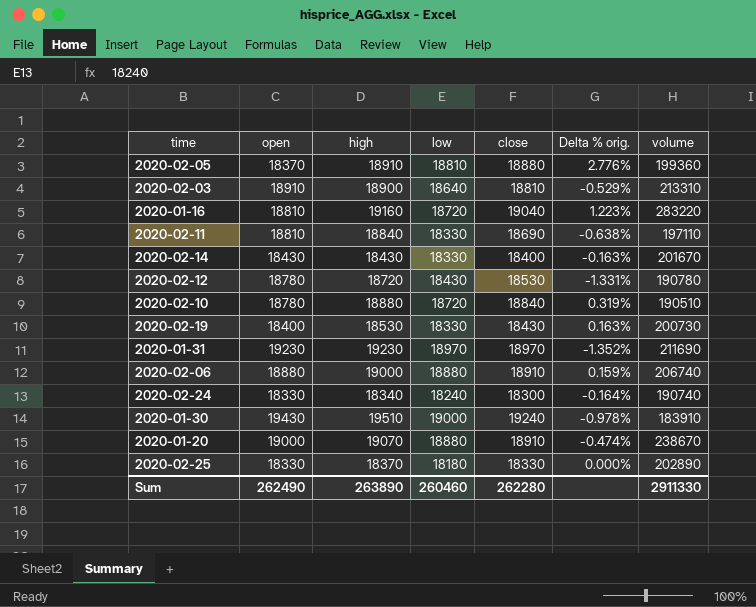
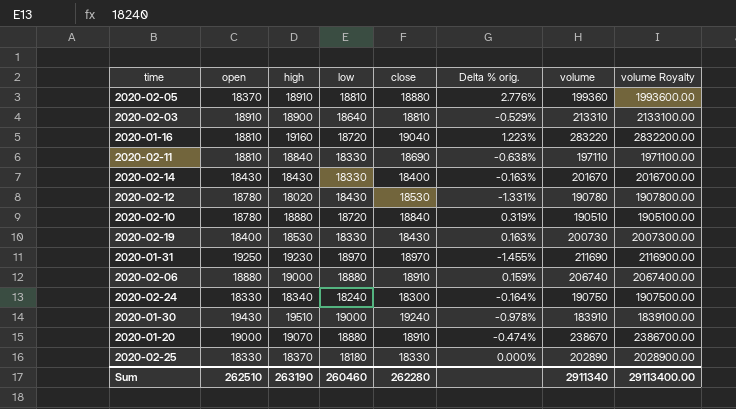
column volume Royalty | formula: none -> [volume] * 10
2020-02-12 | high: 18720 -> 18020
2020-01-31 | open: 19230 -> 19250
2020-01-31 | Delta % orig.: -1.352% -> -1.455%
2020-02-24 | volume: 190740 -> 190750
Sum | open: 262490 -> 262510
Sum | high: 263890 -> 263190
Sum | volume: 2911330 -> 2911340

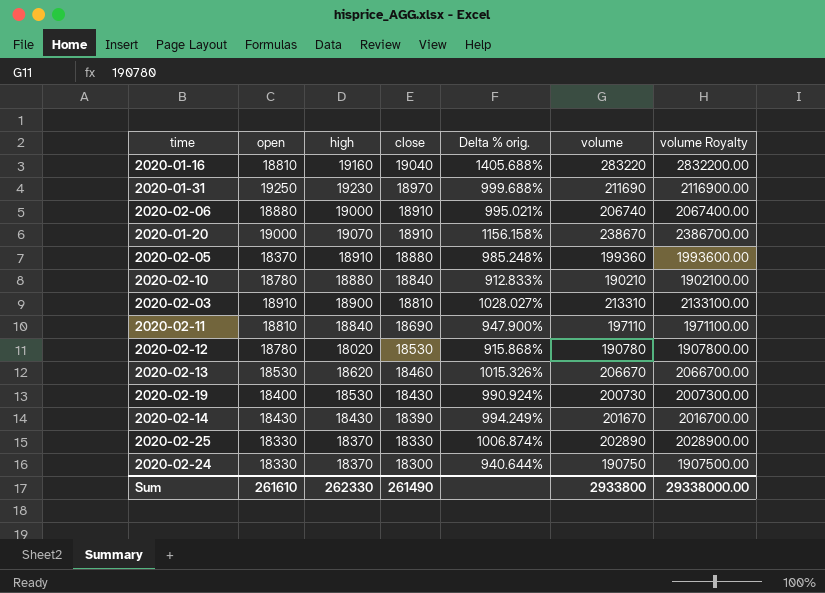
row order: none -> close descending
column low | position: 4 -> none
column Delta % orig. | formula: ([close] - [open]) / [open] -> ([volume] - [open]) / [open]
row 2020-01-30: 19430 | 19510 | 19000 | 19240 | -0.978% | 183910 | 1839100.00 -> none
2020-02-10 | volume: 190510 -> 190210
2020-02-10 | volume Royalty: 1905100.00 -> 1902100.00
row 2020-02-13: none -> 18530 | 18620 | 18460 | 1015.326% | 206670 | 2066700.00
2020-02-14 | close: 18400 -> 18390
2020-02-24 | high: 18340 -> 18370
Sum | open: 262510 -> 261610
Sum | high: 263190 -> 262330
Sum | close: 262280 -> 261490
Sum | volume: 2911340 -> 2933800
Sum | volume Royalty: 29113400.00 -> 29338000.00

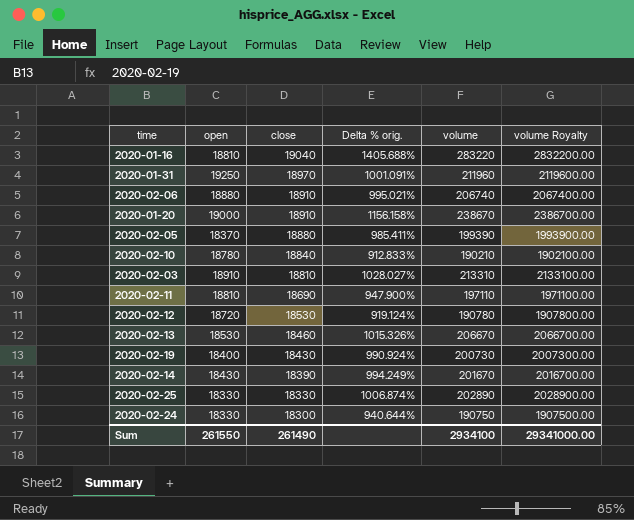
column high | position: 3 -> none
2020-01-31 | Delta % orig.: 999.688% -> 1001.091%
2020-01-31 | volume: 211690 -> 211960
2020-01-31 | volume Royalty: 2116900.00 -> 2119600.00
2020-02-05 | Delta % orig.: 985.248% -> 985.411%
2020-02-05 | volume: 199360 -> 199390
2020-02-05 | volume Royalty: 1993600.00 -> 1993900.00
2020-02-12 | open: 18780 -> 18720
2020-02-12 | Delta % orig.: 915.868% -> 919.124%
Sum | open: 261610 -> 261550
Sum | volume: 2933800 -> 2934100
Sum | volume Royalty: 29338000.00 -> 29341000.00

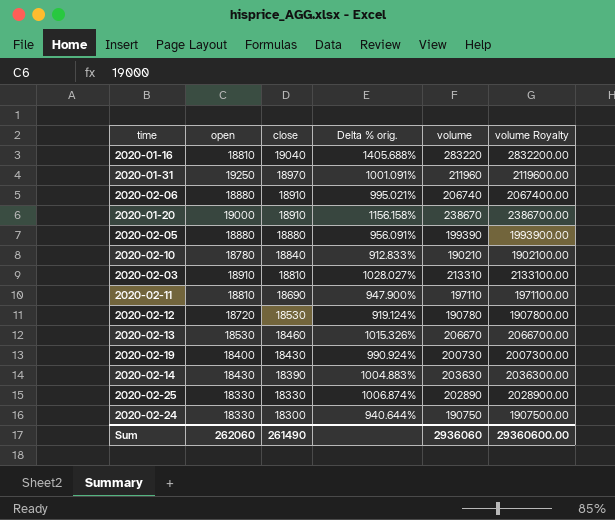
2020-02-05 | open: 18370 -> 18880
2020-02-05 | Delta % orig.: 985.411% -> 956.091%
2020-02-14 | Delta % orig.: 994.249% -> 1004.883%
2020-02-14 | volume: 201670 -> 203630
2020-02-14 | volume Royalty: 2016700.00 -> 2036300.00
Sum | open: 261550 -> 262060
Sum | volume: 2934100 -> 2936060
Sum | volume Royalty: 29341000.00 -> 29360600.00

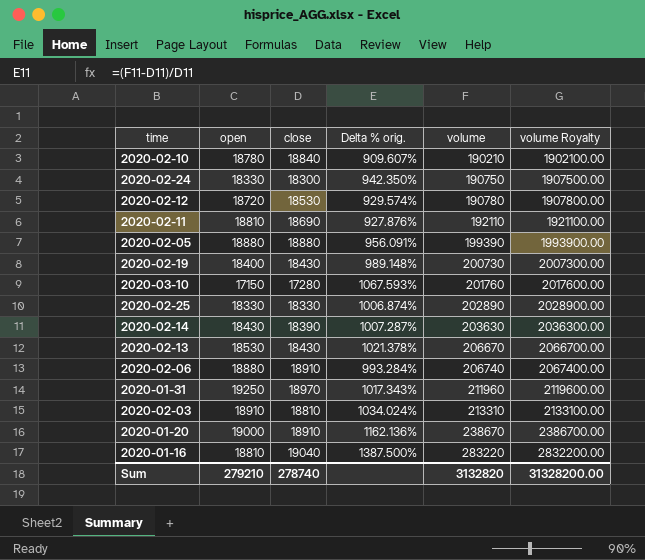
row order: close descending -> volume ascending
column Delta % orig. | formula: ([volume] - [open]) / [open] -> ([volume] - [close]) / [close]
2020-02-11 | volume: 197110 -> 192110
2020-02-11 | volume Royalty: 1971100.00 -> 1921100.00
row 2020-03-10: none -> 17150 | 17280 | 1067.593% | 201760 | 2017600.00
2020-02-13 | close: 18460 -> 18430
Sum | open: 262060 -> 279210
Sum | close: 261490 -> 278740
Sum | volume: 2936060 -> 3132820
Sum | volume Royalty: 29360600.00 -> 31328200.00

